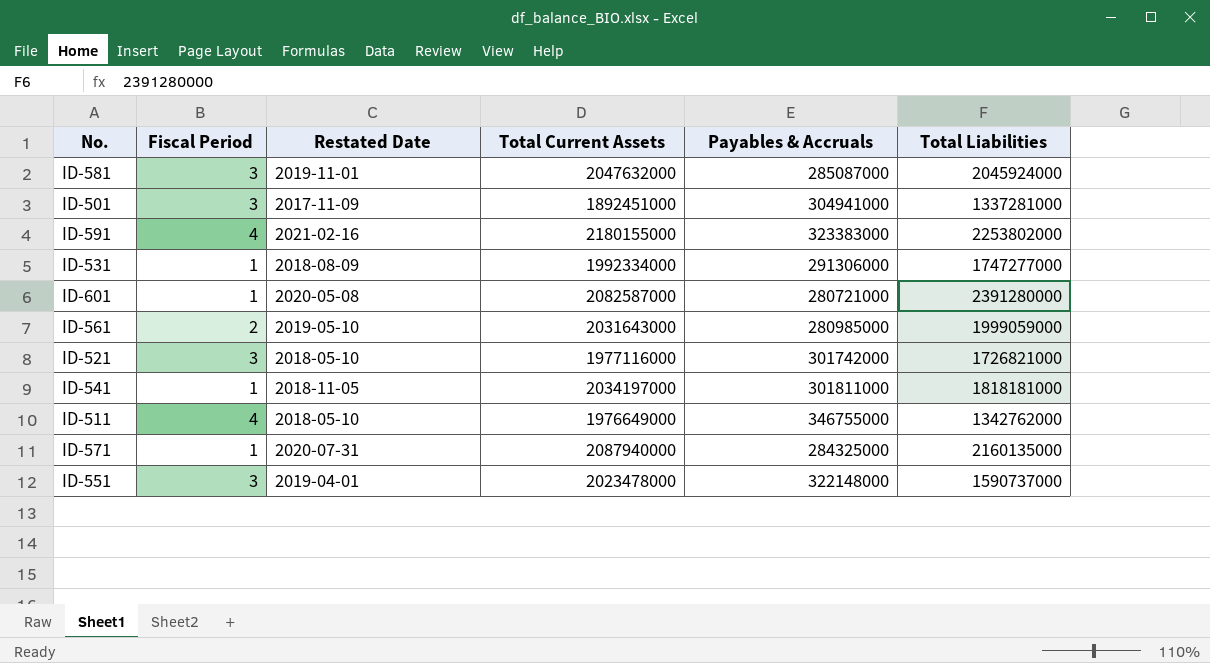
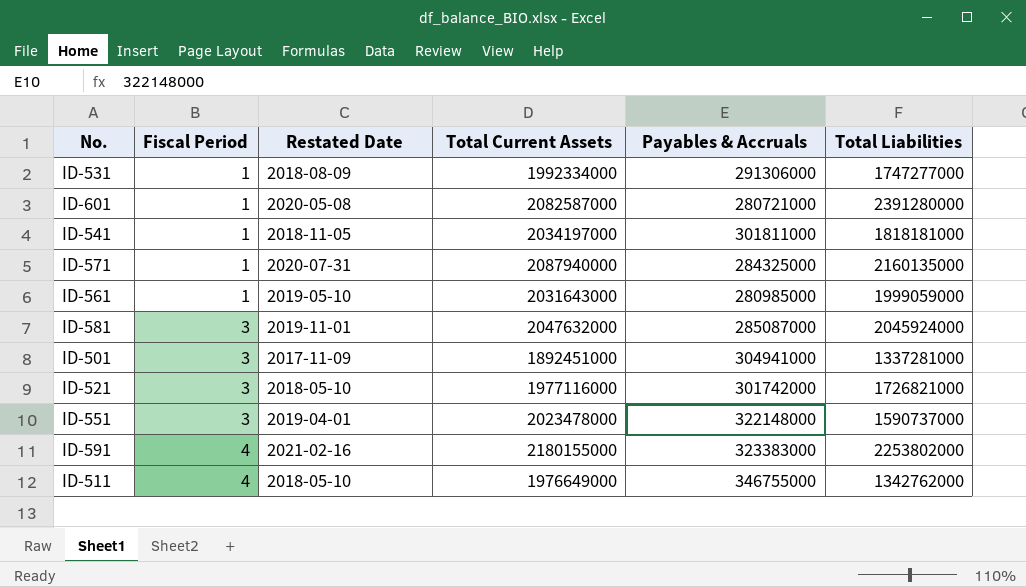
row order: none -> Fiscal Period ascending
ID-561 | Fiscal Period: 2 -> 1

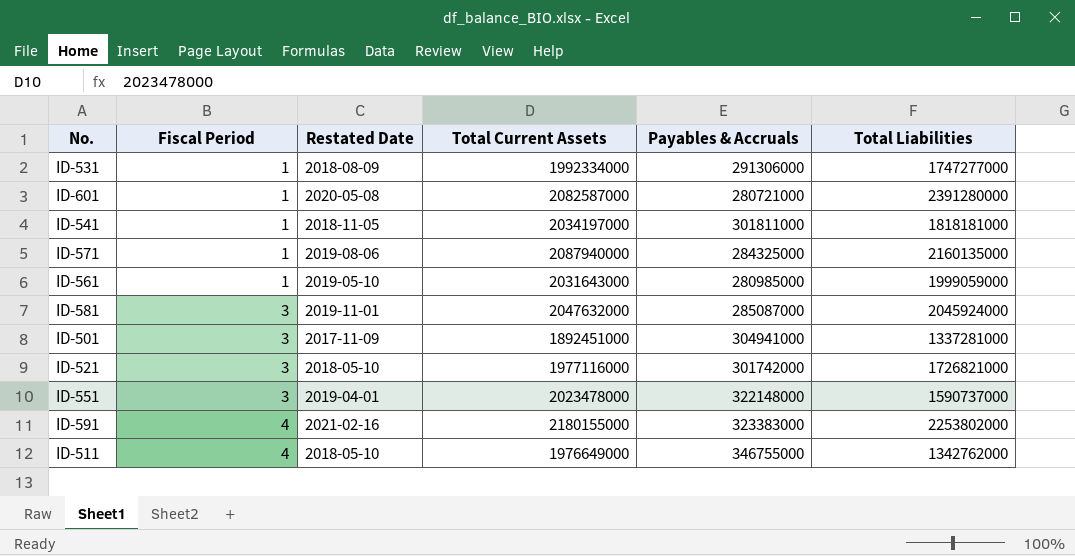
ID-571 | Restated Date: 2020-07-31 -> 2019-08-06

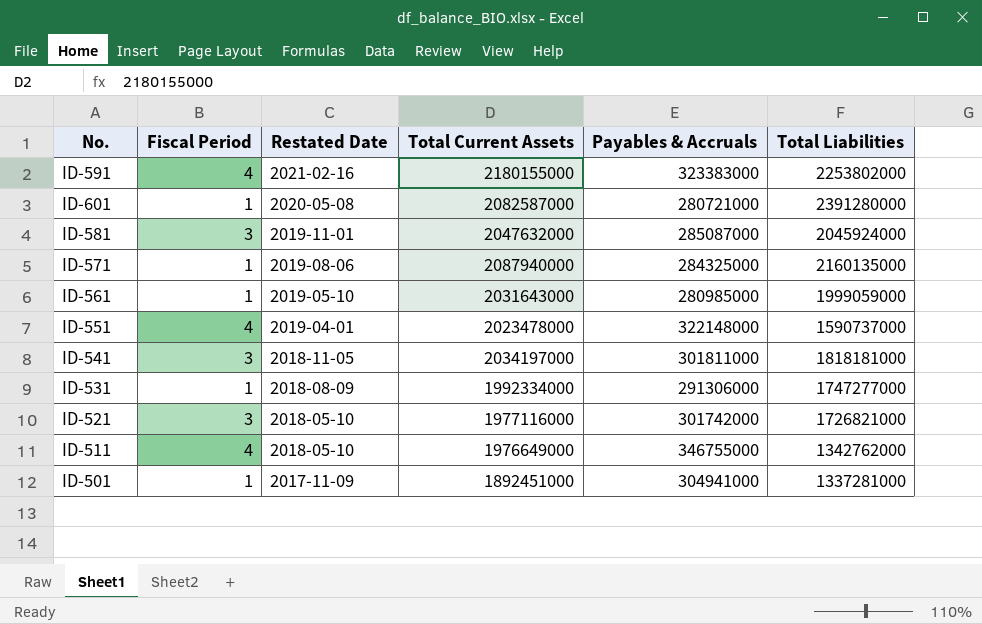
row order: Fiscal Period ascending -> Restated Date descending
ID-551 | Fiscal Period: 3 -> 4
ID-541 | Fiscal Period: 1 -> 3
ID-501 | Fiscal Period: 3 -> 1

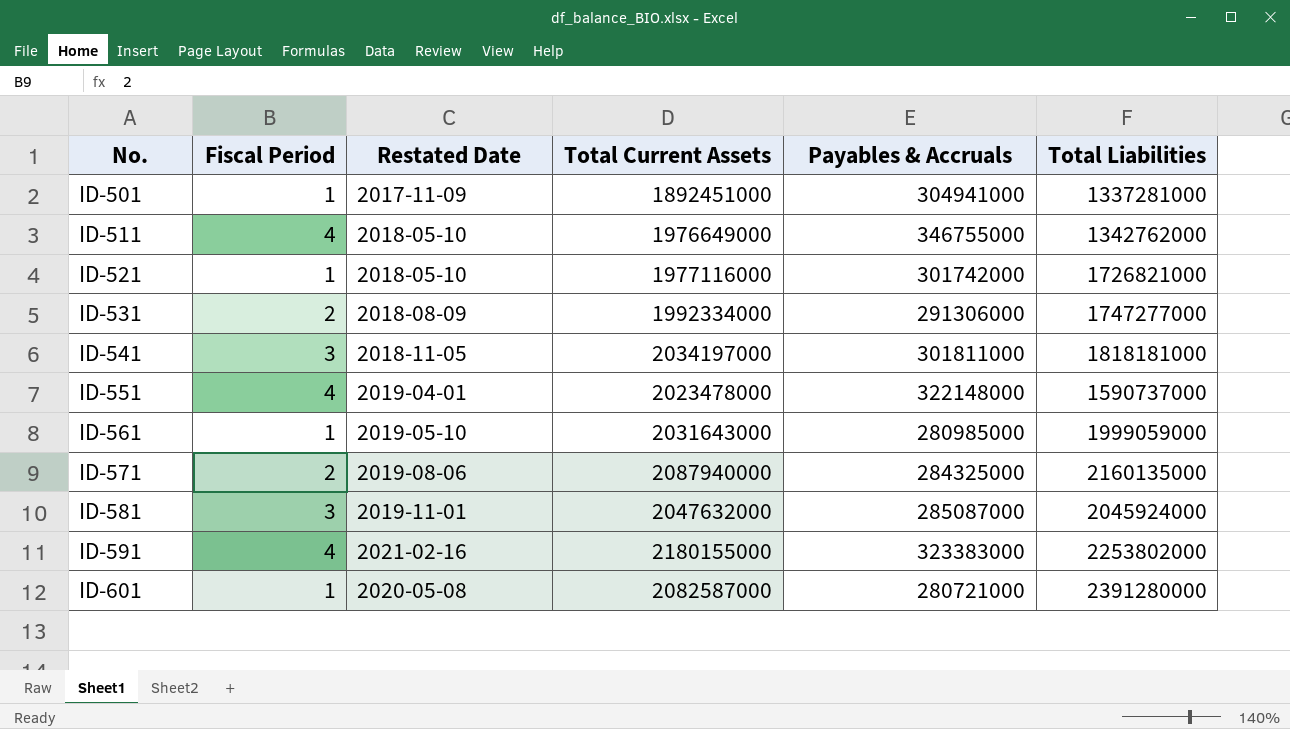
row order: Restated Date descending -> No. ascending
ID-521 | Fiscal Period: 3 -> 1
ID-531 | Fiscal Period: 1 -> 2
ID-571 | Fiscal Period: 1 -> 2

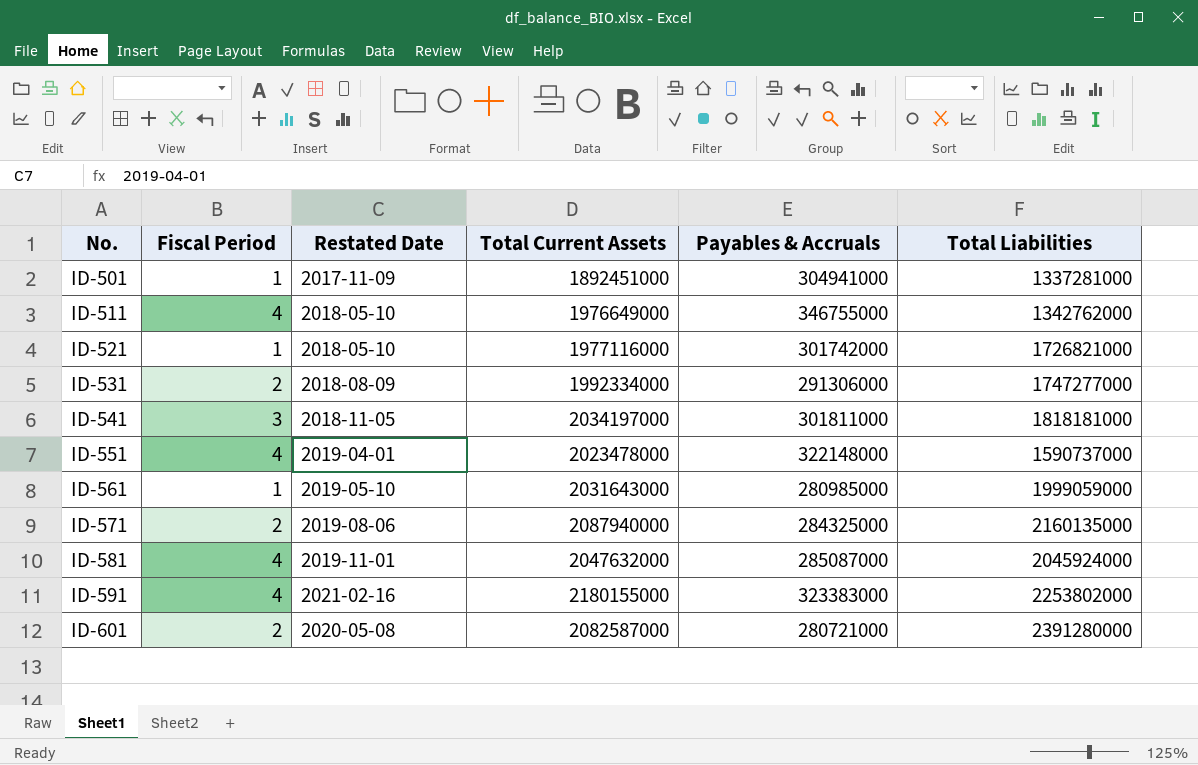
ID-581 | Fiscal Period: 3 -> 4
ID-601 | Fiscal Period: 1 -> 2

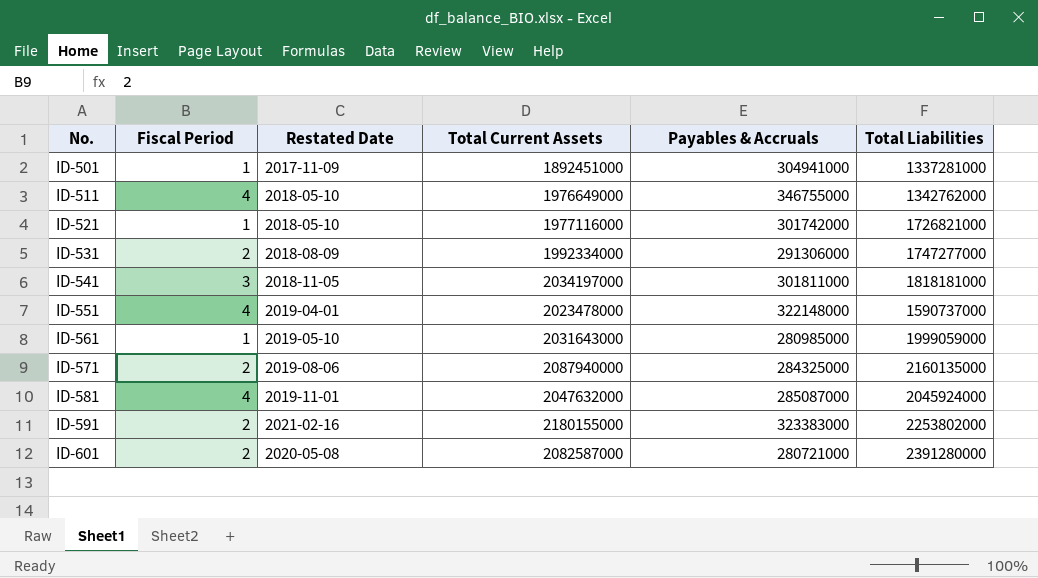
ID-591 | Fiscal Period: 4 -> 2

